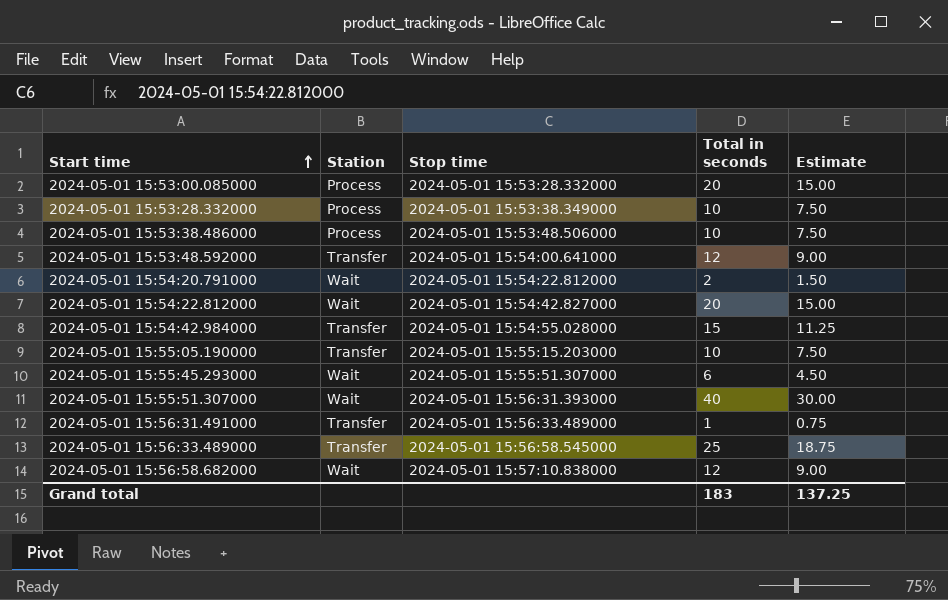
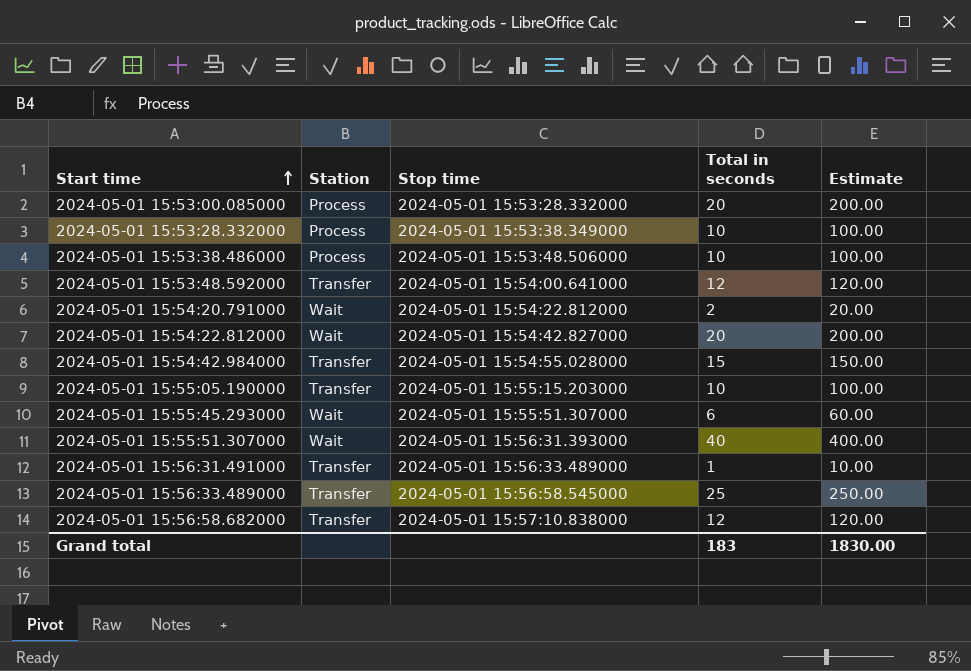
column Estimate | formula: [Total in seconds] * 0.75 -> [Total in seconds] * 10
2024-05-01 15:56:58.682000 | Station: Wait -> Transfer
Grand total | Estimate: 137.25 -> 1830.00

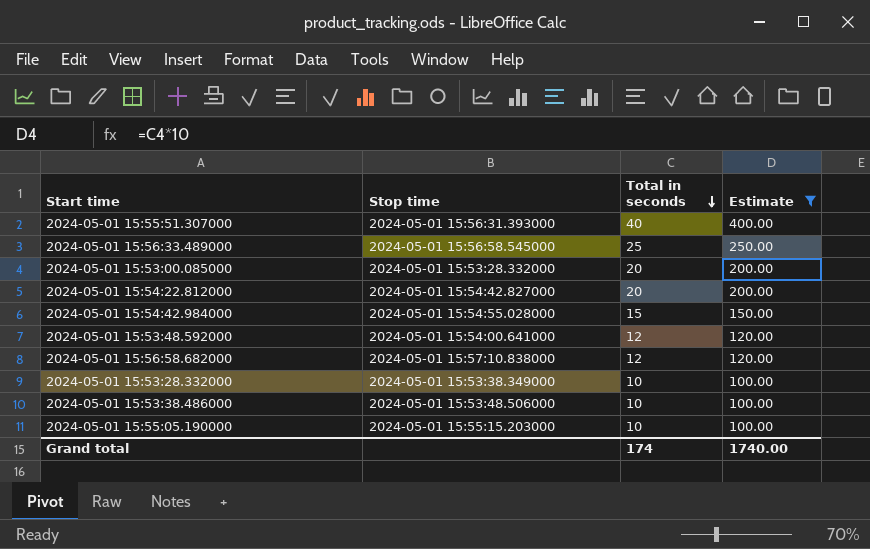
filter: none -> Estimate >= 100.00
row order: Start time ascending -> Total in seconds descending
column Station | position: 2 -> none
Grand total | Total in seconds: 183 -> 174
Grand total | Estimate: 1830.00 -> 1740.00

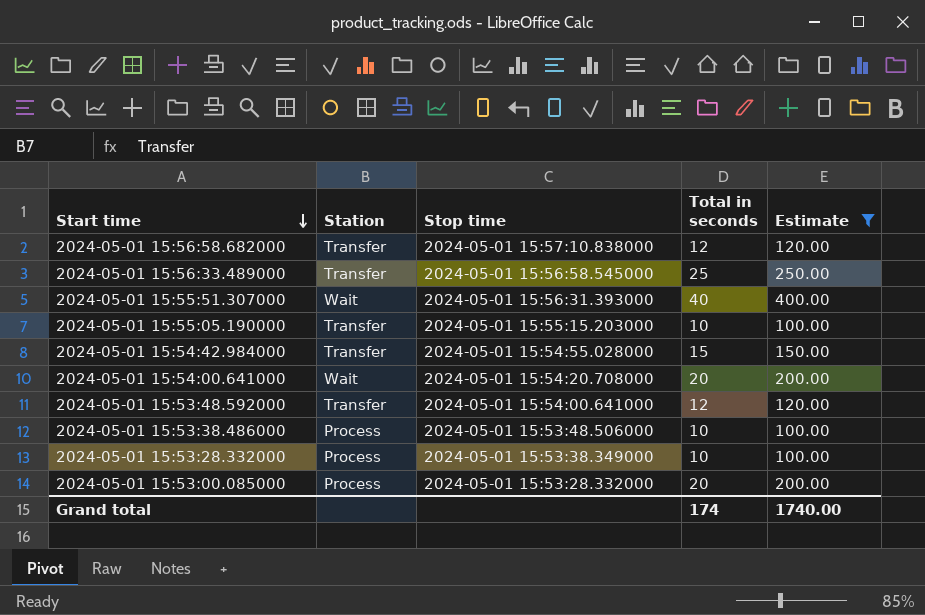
row order: Total in seconds descending -> Start time descending
column Station | position: none -> 2
row 2024-05-01 15:54:22.812000: 2024-05-01 15:54:42.827000 | 20 | 200.00 -> none
row 2024-05-01 15:54:00.641000: none -> Wait | 2024-05-01 15:54:20.708000 | 20 | 200.00

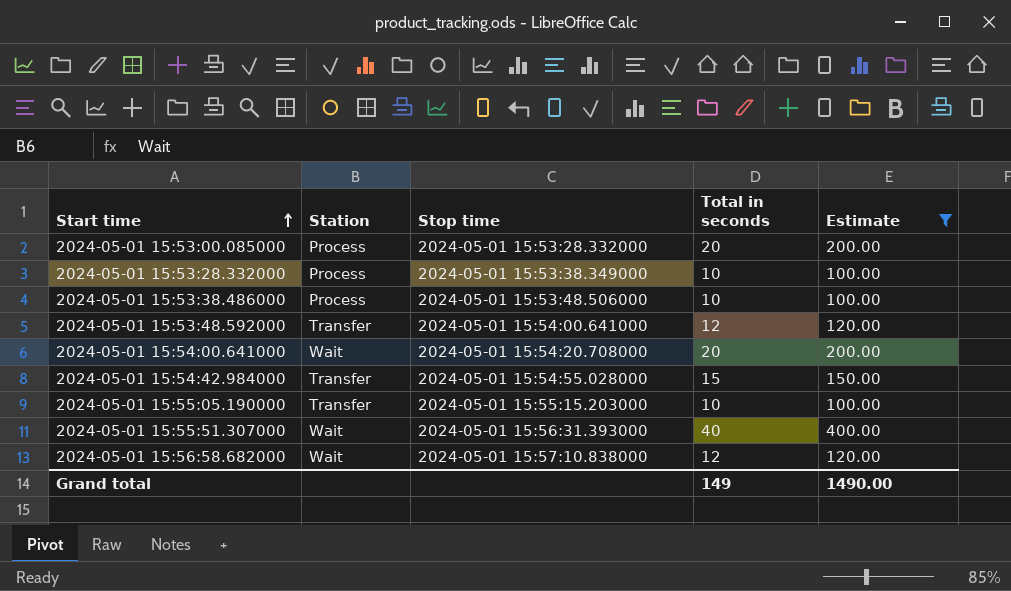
row order: Start time descending -> Start time ascending
row 2024-05-01 15:56:33.489000: Transfer | 2024-05-01 15:56:58.545000 | 25 | 250.00 -> none
2024-05-01 15:56:58.682000 | Station: Transfer -> Wait
Grand total | Total in seconds: 174 -> 149
Grand total | Estimate: 1740.00 -> 1490.00

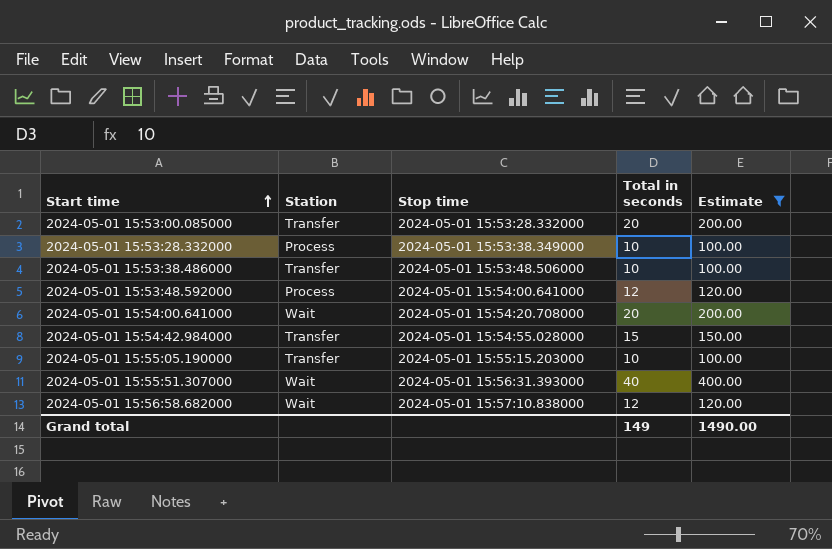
2024-05-01 15:53:00.085000 | Station: Process -> Transfer
2024-05-01 15:53:38.486000 | Station: Process -> Transfer
2024-05-01 15:53:48.592000 | Station: Transfer -> Process

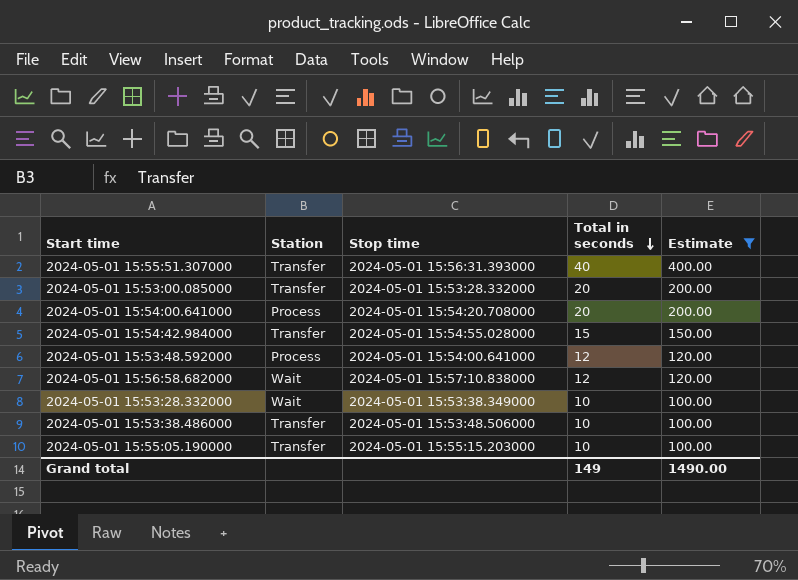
row order: Start time ascending -> Total in seconds descending
2024-05-01 15:55:51.307000 | Station: Wait -> Transfer
2024-05-01 15:54:00.641000 | Station: Wait -> Process
2024-05-01 15:53:28.332000 | Station: Process -> Wait

